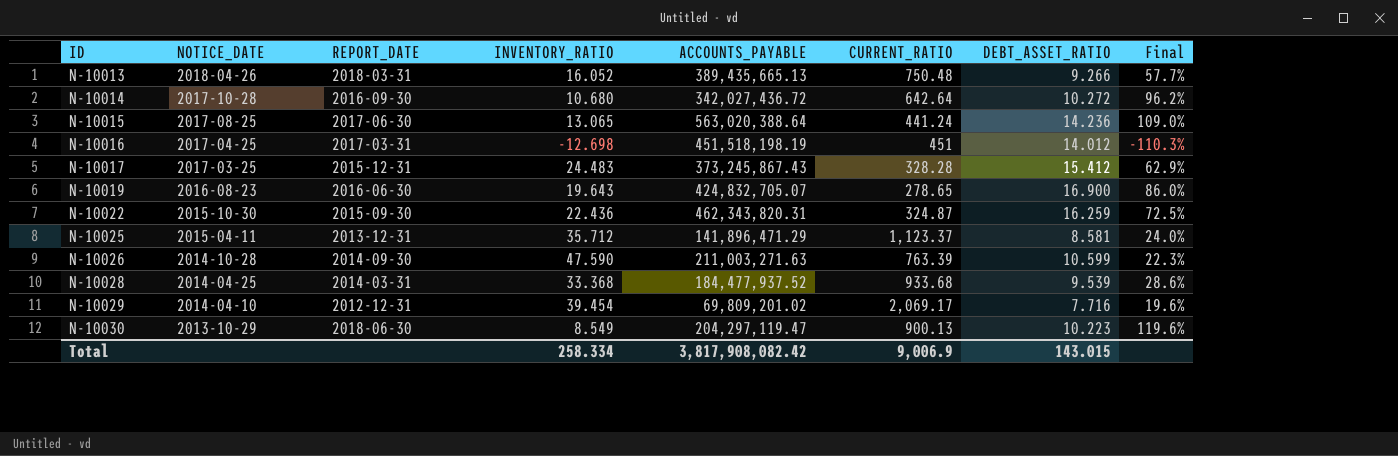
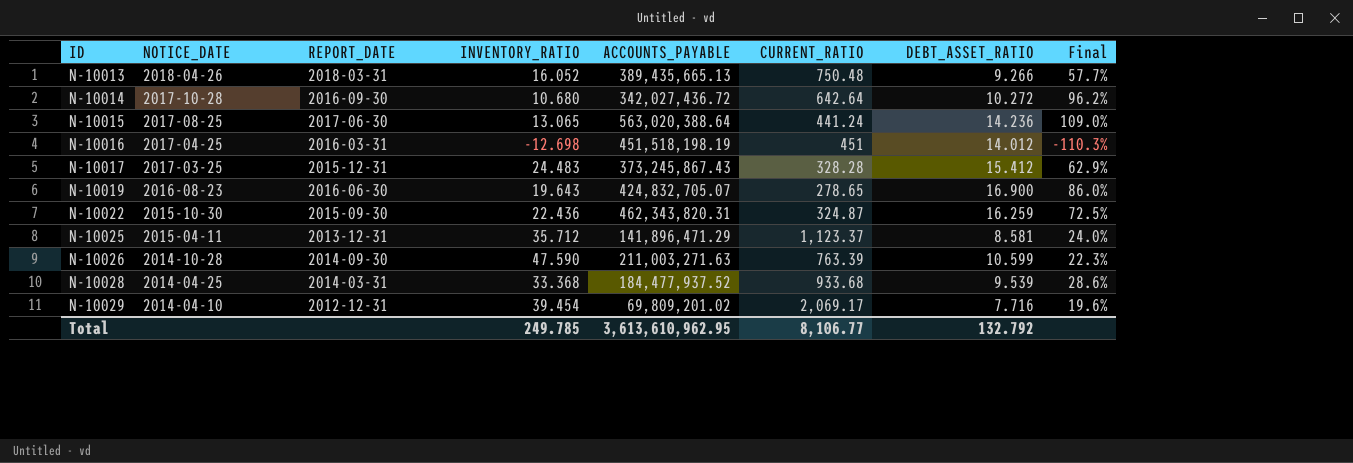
row N-10030: 2013-10-29 | 2018-06-30 | 8.549 | 204,297,119.47 | 900.13 | 10.223 | 119.6% -> none
N-10016 | REPORT_DATE: 2017-03-31 -> 2016-03-31
Total | INVENTORY_RATIO: 258.334 -> 249.785
Total | ACCOUNTS_PAYABLE: 3,817,908,082.42 -> 3,613,610,962.95
Total | CURRENT_RATIO: 9,006.9 -> 8,106.77
Total | DEBT_ASSET_RATIO: 143.015 -> 132.792

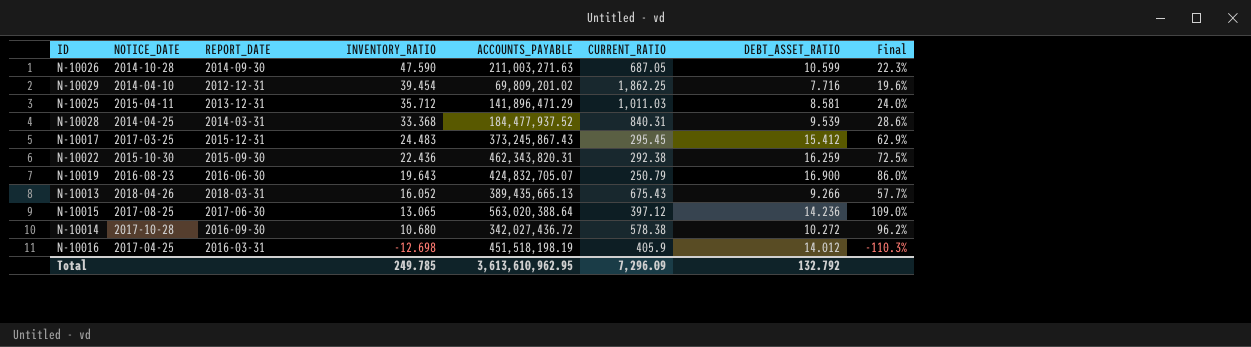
row order: ID ascending -> INVENTORY_RATIO descending
N-10026 | CURRENT_RATIO: 763.39 -> 687.05
N-10029 | CURRENT_RATIO: 2,069.17 -> 1,862.25
N-10025 | CURRENT_RATIO: 1,123.37 -> 1,011.03
N-10028 | CURRENT_RATIO: 933.68 -> 840.31
N-10017 | CURRENT_RATIO: 328.28 -> 295.45
N-10022 | CURRENT_RATIO: 324.87 -> 292.38
N-10019 | CURRENT_RATIO: 278.65 -> 250.79
N-10013 | CURRENT_RATIO: 750.48 -> 675.43
N-10015 | CURRENT_RATIO: 441.24 -> 397.12
N-10014 | CURRENT_RATIO: 642.64 -> 578.38
N-10016 | CURRENT_RATIO: 451 -> 405.9
Total | CURRENT_RATIO: 8,106.77 -> 7,296.09

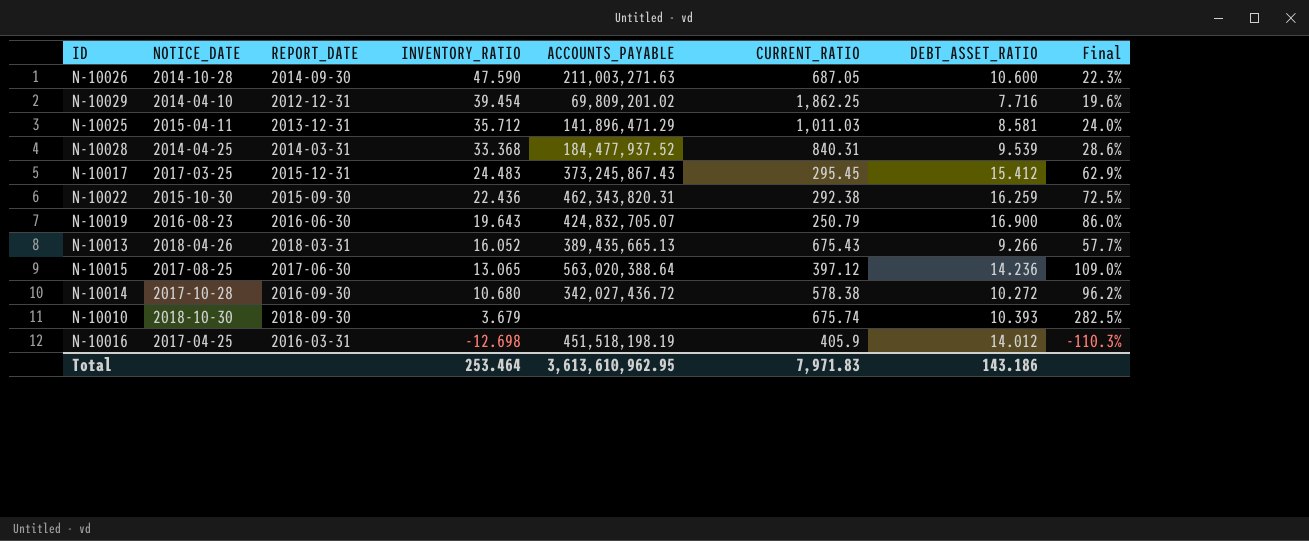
N-10026 | DEBT_ASSET_RATIO: 10.599 -> 10.600
row N-10010: none -> 2018-10-30 | 2018-09-30 | 3.679 | none | 675.74 | 10.393 | 282.5%
Total | INVENTORY_RATIO: 249.785 -> 253.464
Total | CURRENT_RATIO: 7,296.09 -> 7,971.83
Total | DEBT_ASSET_RATIO: 132.792 -> 143.186

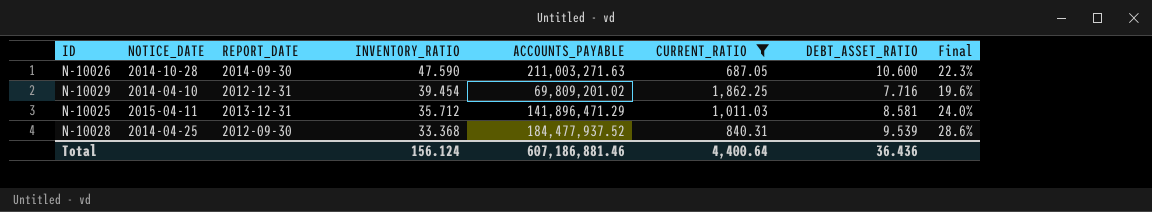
filter: none -> CURRENT_RATIO >= 687.05
N-10028 | REPORT_DATE: 2014-03-31 -> 2012-09-30
Total | INVENTORY_RATIO: 253.464 -> 156.124
Total | ACCOUNTS_PAYABLE: 3,613,610,962.95 -> 607,186,881.46
Total | CURRENT_RATIO: 7,971.83 -> 4,400.64
Total | DEBT_ASSET_RATIO: 143.186 -> 36.436

